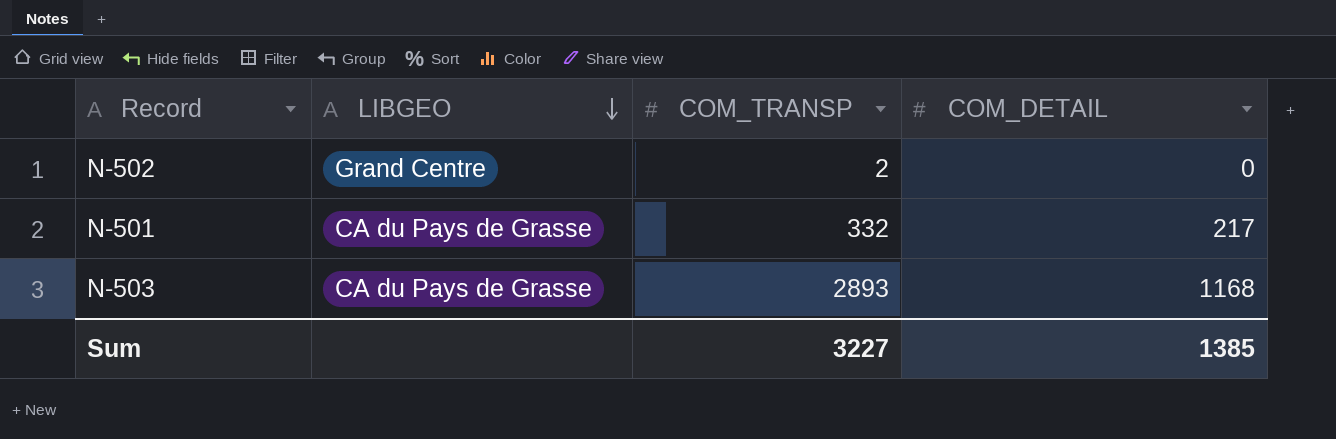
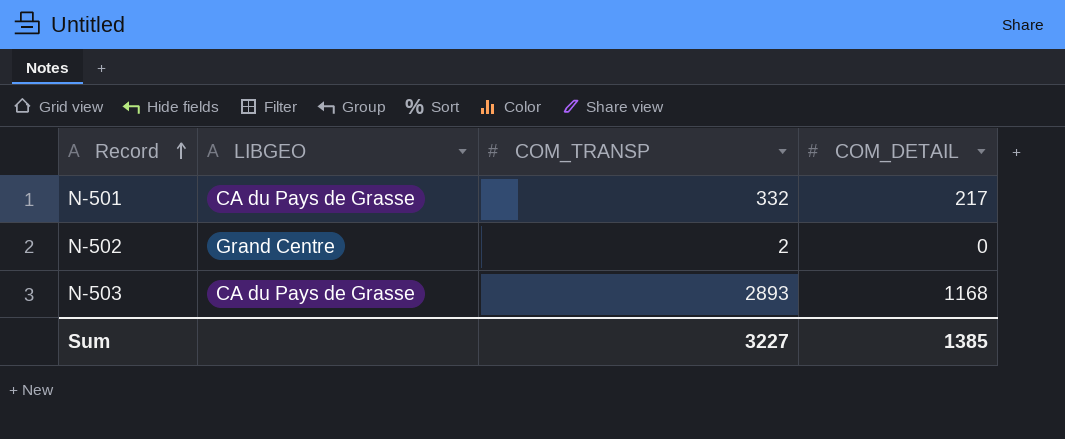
row order: LIBGEO descending -> Record ascending

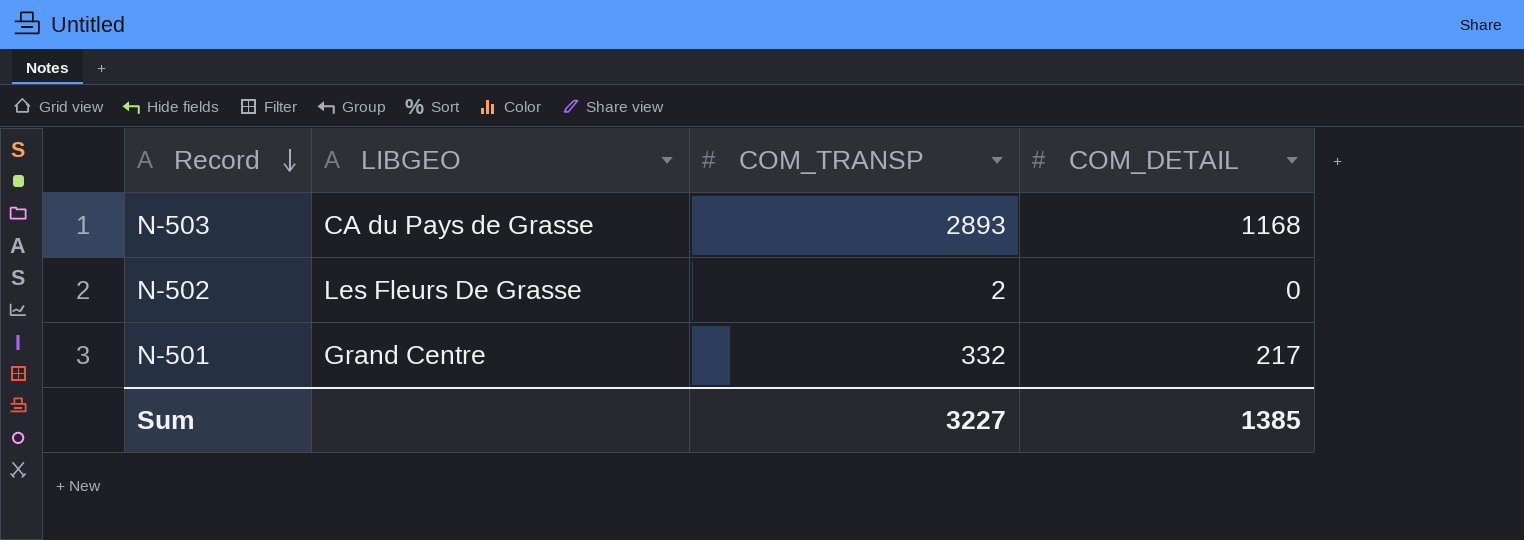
row order: Record ascending -> Record descending
N-502 | LIBGEO: Grand Centre -> Les Fleurs De Grasse
N-501 | LIBGEO: CA du Pays de Grasse -> Grand Centre

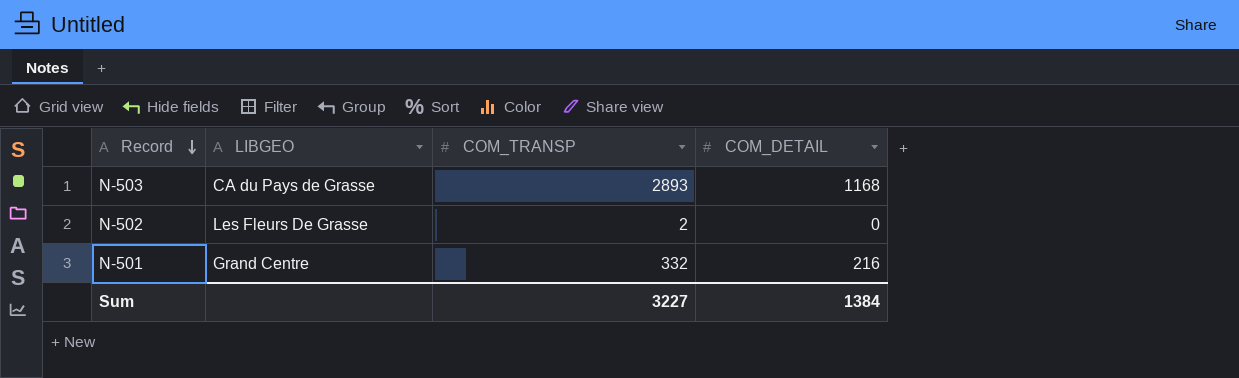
N-501 | COM_DETAIL: 217 -> 216
Sum | COM_DETAIL: 1385 -> 1384

